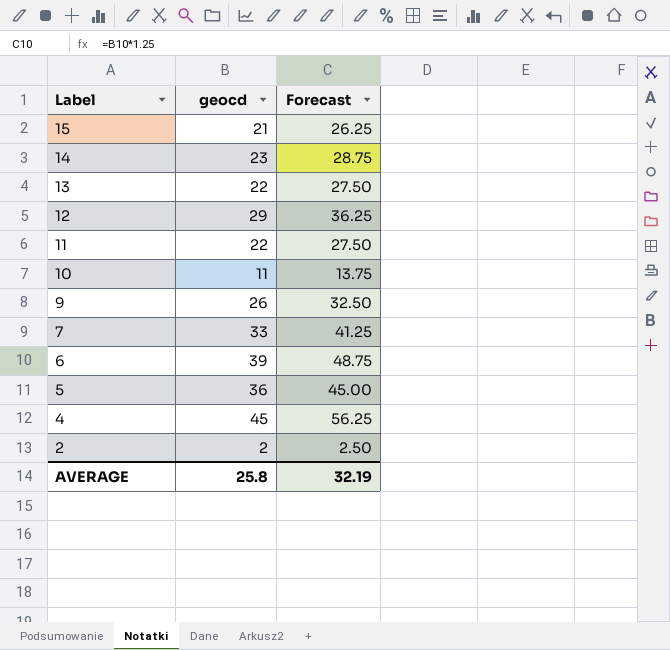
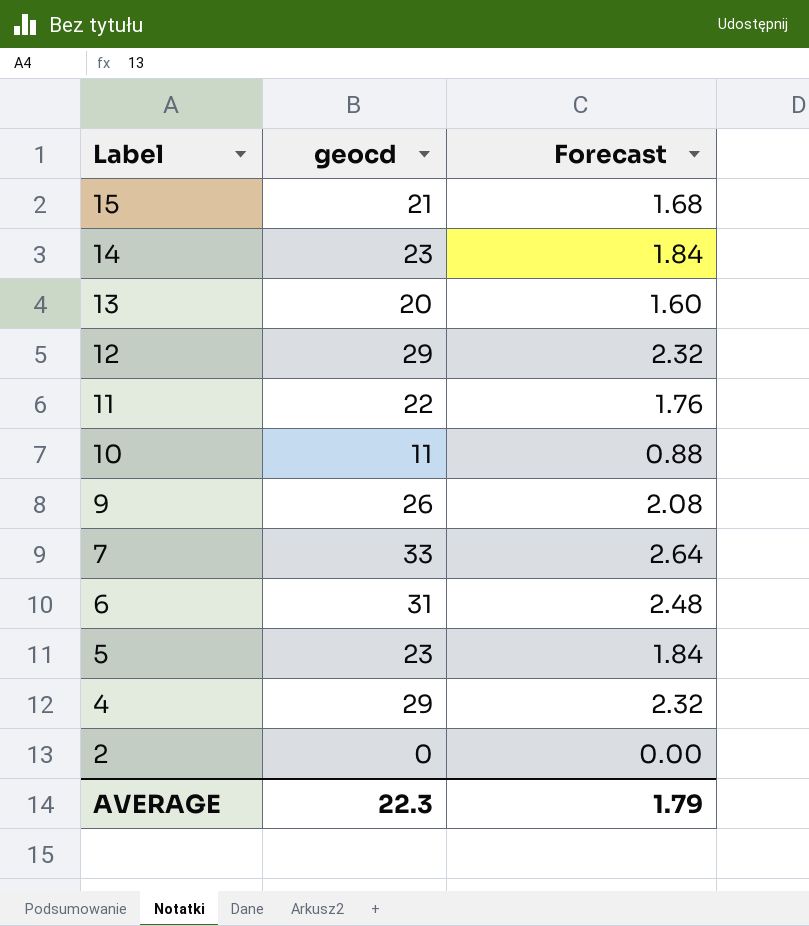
column Forecast | formula: [geocd] * 1.25 -> [geocd] * 0.08
13 | geocd: 22 -> 20
6 | geocd: 39 -> 31
5 | geocd: 36 -> 23
4 | geocd: 45 -> 29
2 | geocd: 2 -> 0
AVERAGE | geocd: 25.8 -> 22.3
AVERAGE | Forecast: 32.19 -> 1.79

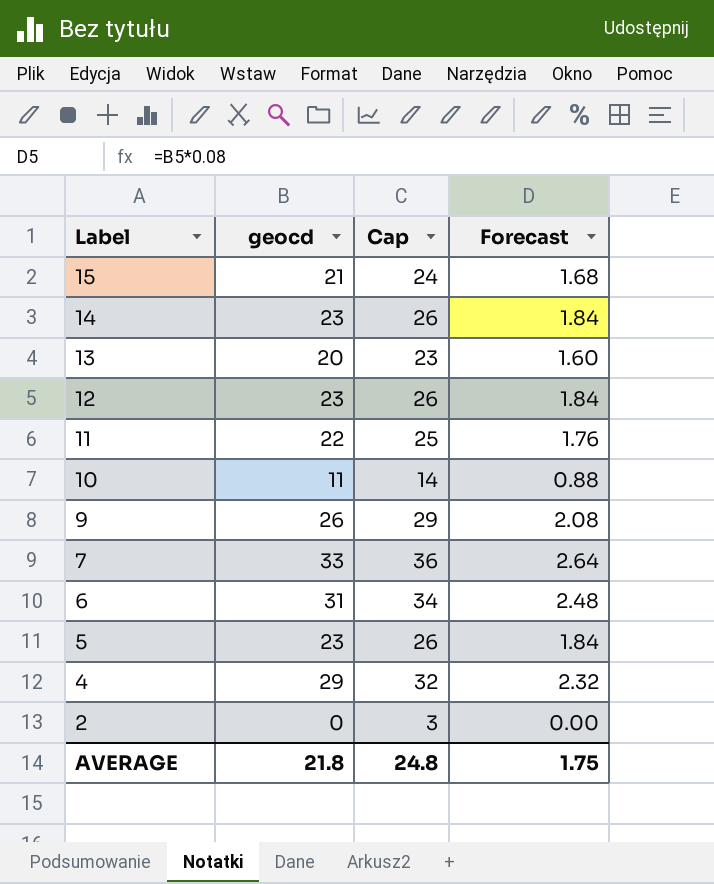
column Cap | formula: none -> [geocd] + 3
12 | geocd: 29 -> 23
12 | Forecast: 2.32 -> 1.84
AVERAGE | geocd: 22.3 -> 21.8
AVERAGE | Forecast: 1.79 -> 1.75

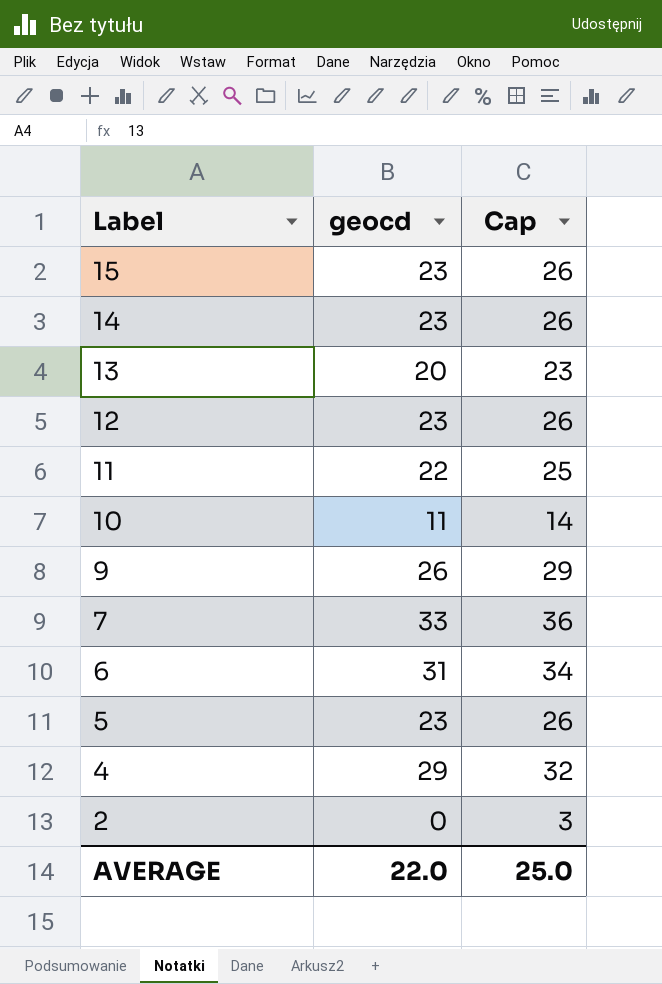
column Forecast | formula: [geocd] * 0.08 -> none
15 | geocd: 21 -> 23
15 | Cap: 24 -> 26
AVERAGE | geocd: 21.8 -> 22.0
AVERAGE | Cap: 24.8 -> 25.0

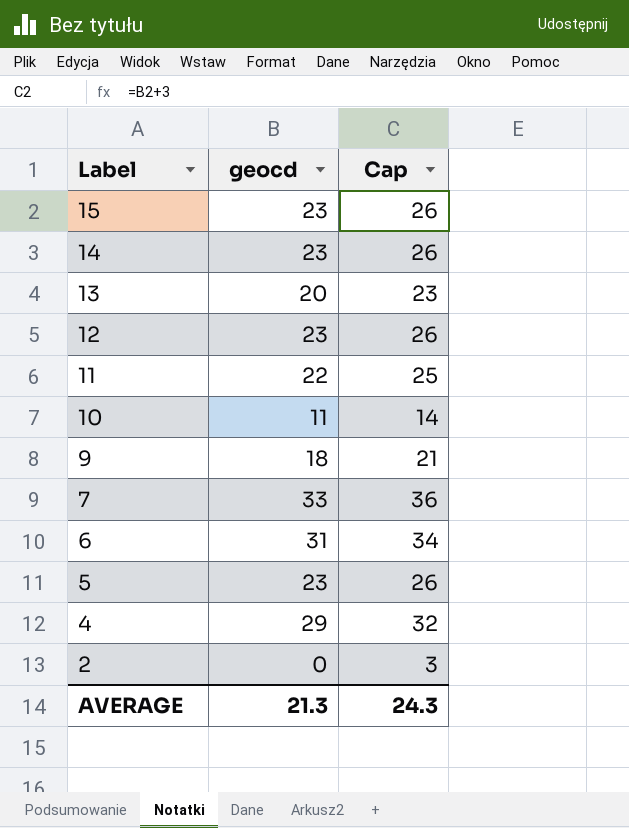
9 | geocd: 26 -> 18
9 | Cap: 29 -> 21
AVERAGE | geocd: 22.0 -> 21.3
AVERAGE | Cap: 25.0 -> 24.3

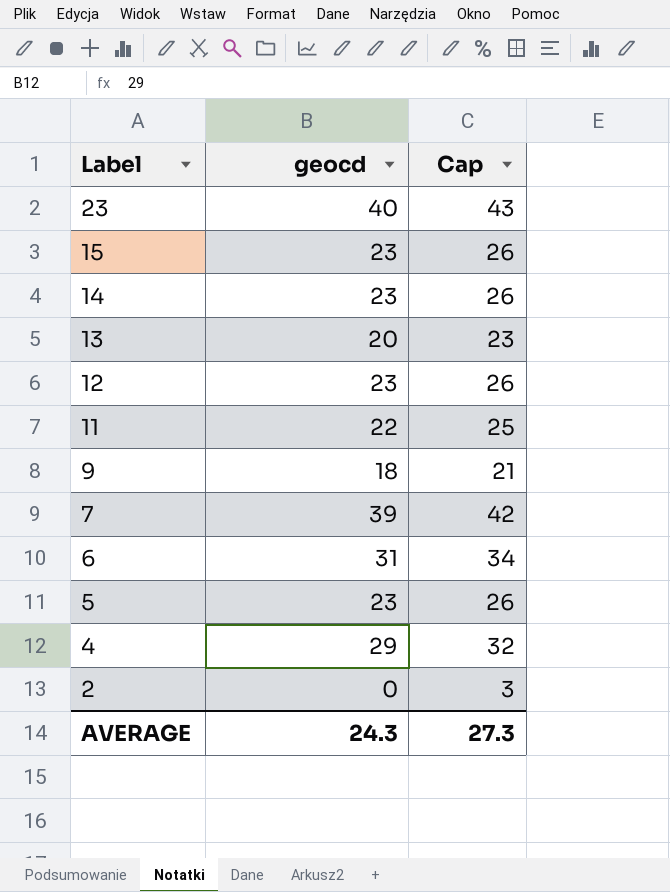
row 10: 11 | 14 -> none
row 23: none -> 40 | 43
7 | geocd: 33 -> 39
7 | Cap: 36 -> 42
AVERAGE | geocd: 21.3 -> 24.3
AVERAGE | Cap: 24.3 -> 27.3

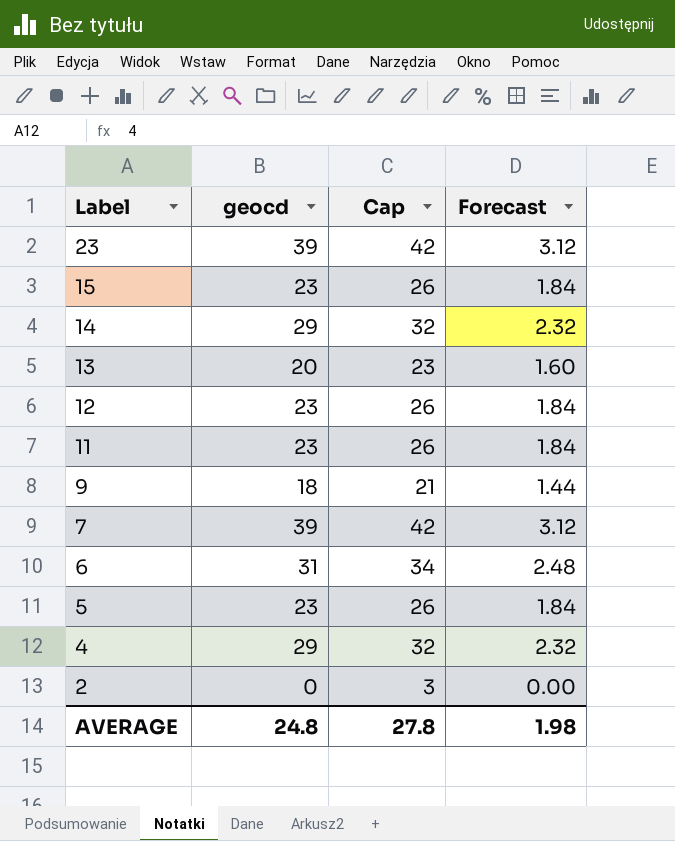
column Forecast | formula: none -> [geocd] * 0.08
23 | geocd: 40 -> 39
23 | Cap: 43 -> 42
14 | geocd: 23 -> 29
14 | Cap: 26 -> 32
11 | geocd: 22 -> 23
11 | Cap: 25 -> 26
AVERAGE | geocd: 24.3 -> 24.8
AVERAGE | Cap: 27.3 -> 27.8

